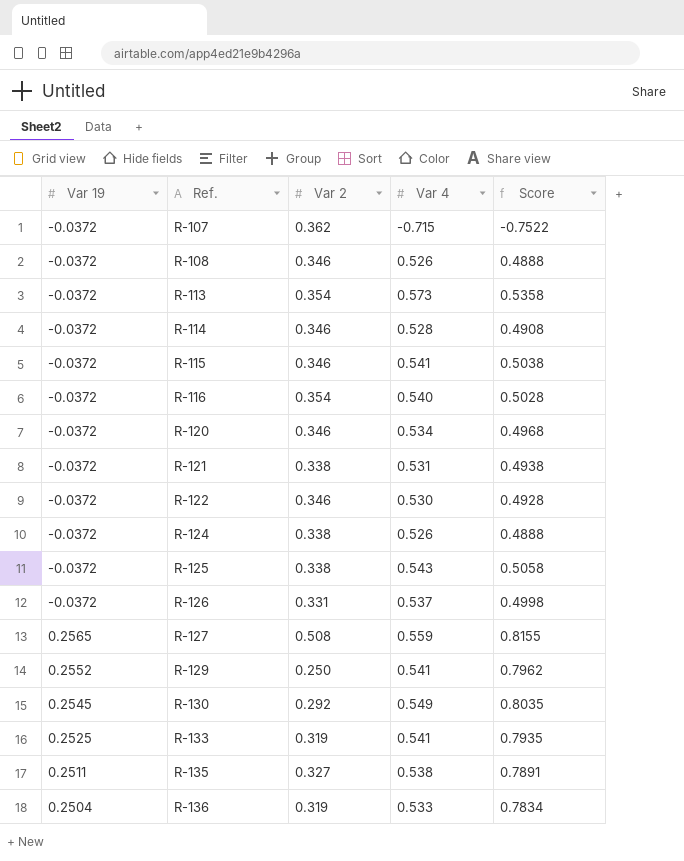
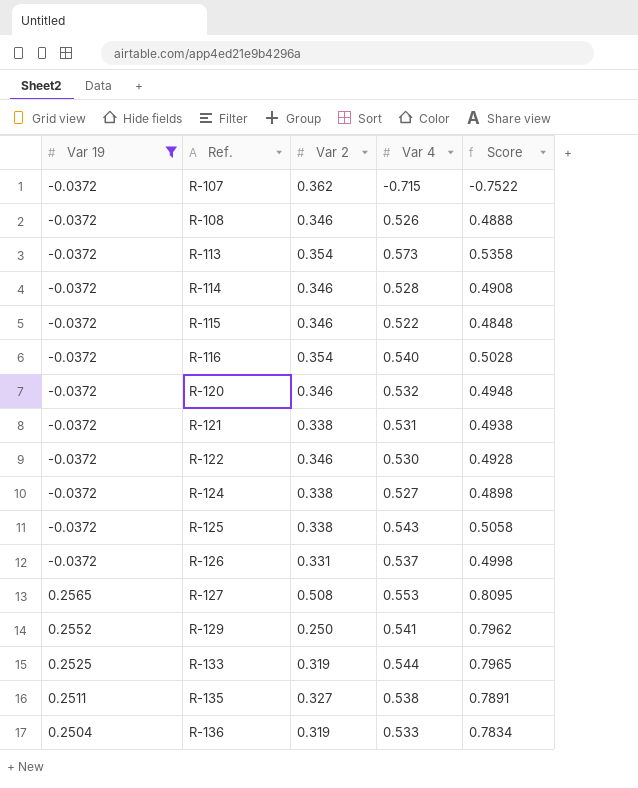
filter: none -> Var 19 != 0.2545
R-115 | Var 4: 0.541 -> 0.522
R-115 | Score: 0.5038 -> 0.4848
R-120 | Var 4: 0.534 -> 0.532
R-120 | Score: 0.4968 -> 0.4948
R-124 | Var 4: 0.526 -> 0.527
R-124 | Score: 0.4888 -> 0.4898
R-127 | Var 4: 0.559 -> 0.553
R-127 | Score: 0.8155 -> 0.8095
R-133 | Var 4: 0.541 -> 0.544
R-133 | Score: 0.7935 -> 0.7965

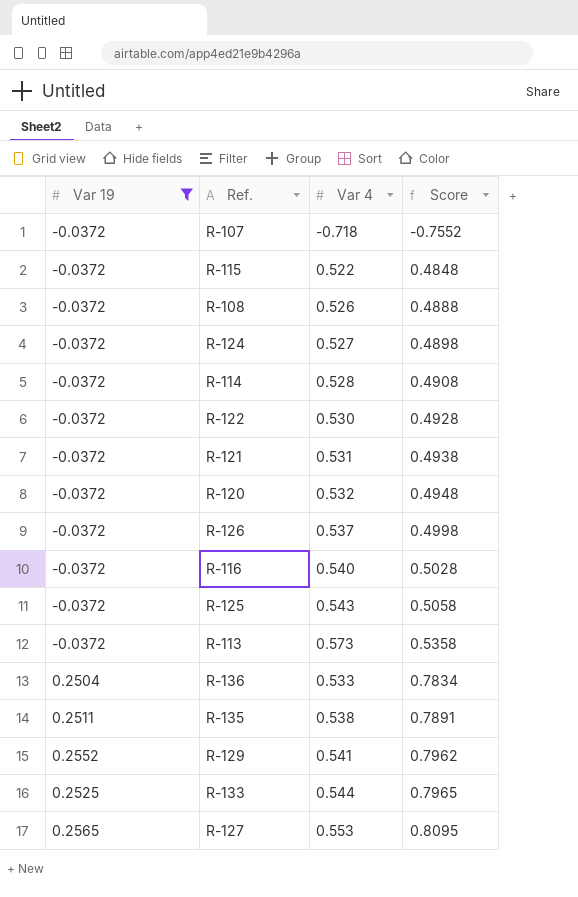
row order: Ref. ascending -> Score ascending
column Var 2 | position: 3 -> none
R-107 | Var 4: -0.715 -> -0.718
R-107 | Score: -0.7522 -> -0.7552

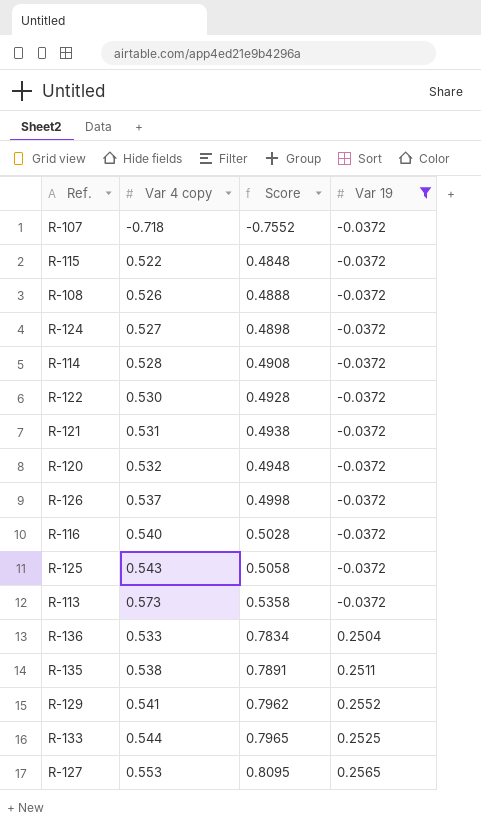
column name: Var 4 -> Var 4 copy
column Var 19 | position: 1 -> 4

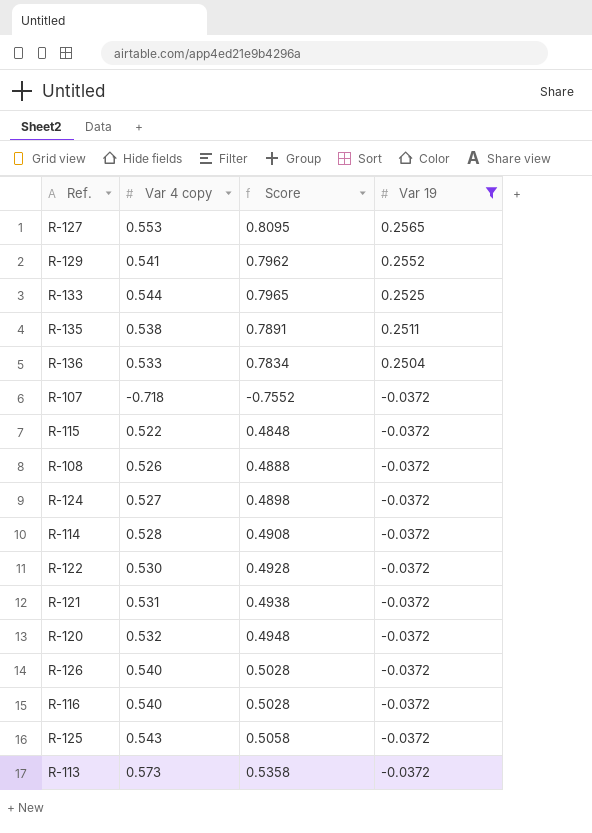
row order: Score ascending -> Var 19 descending
R-126 | Var 4 copy: 0.537 -> 0.540
R-126 | Score: 0.4998 -> 0.5028

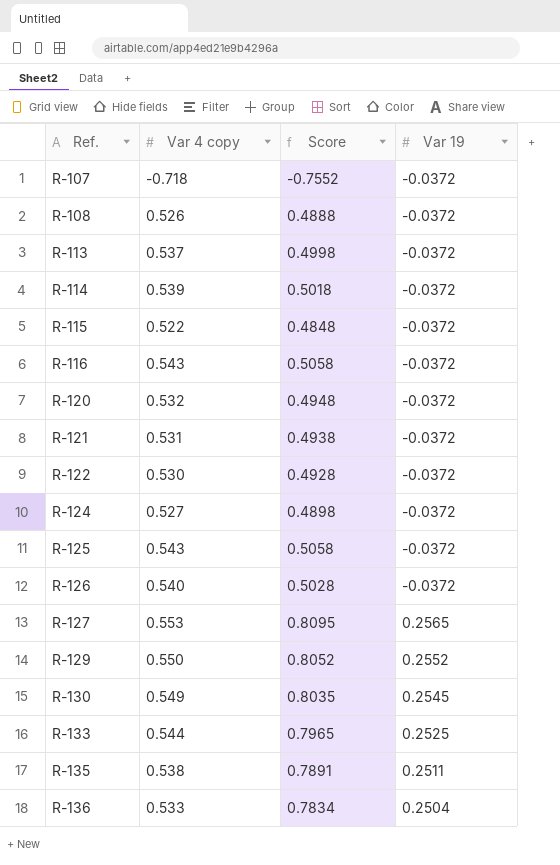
filter: Var 19 != 0.2545 -> none
row order: Var 19 descending -> Ref. ascending
R-113 | Var 4 copy: 0.573 -> 0.537
R-113 | Score: 0.5358 -> 0.4998
R-114 | Var 4 copy: 0.528 -> 0.539
R-114 | Score: 0.4908 -> 0.5018
R-116 | Var 4 copy: 0.540 -> 0.543
R-116 | Score: 0.5028 -> 0.5058
R-129 | Var 4 copy: 0.541 -> 0.550
R-129 | Score: 0.7962 -> 0.8052

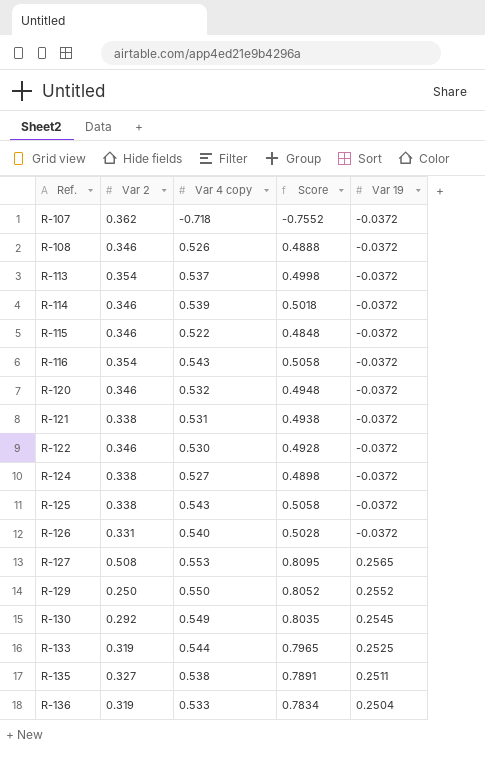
column Var 2 | position: none -> 2

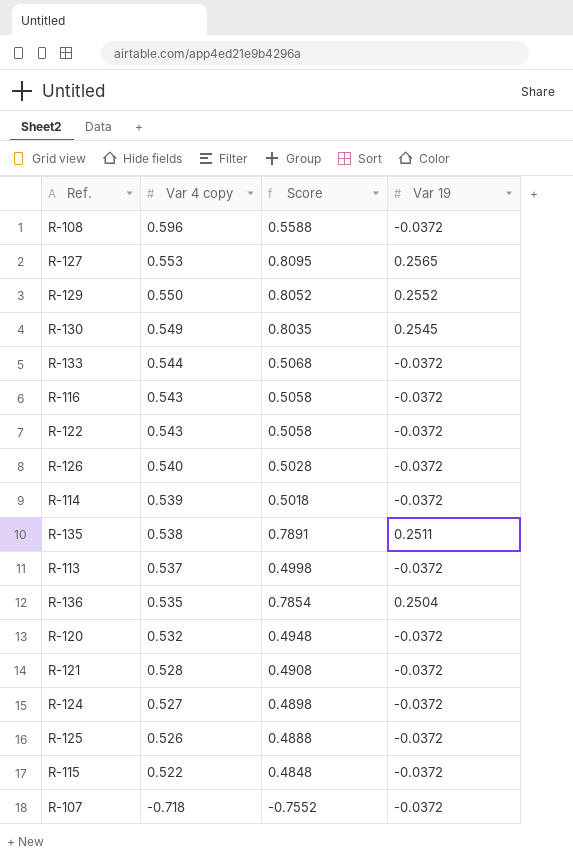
row order: Ref. ascending -> Var 4 copy descending
column Var 2 | position: 2 -> none
R-108 | Var 4 copy: 0.526 -> 0.596
R-108 | Score: 0.4888 -> 0.5588
R-133 | Score: 0.7965 -> 0.5068
R-133 | Var 19: 0.2525 -> -0.0372
R-122 | Var 4 copy: 0.530 -> 0.543
R-122 | Score: 0.4928 -> 0.5058
R-136 | Var 4 copy: 0.533 -> 0.535
R-136 | Score: 0.7834 -> 0.7854
R-121 | Var 4 copy: 0.531 -> 0.528
R-121 | Score: 0.4938 -> 0.4908
R-125 | Var 4 copy: 0.543 -> 0.526
R-125 | Score: 0.5058 -> 0.4888

